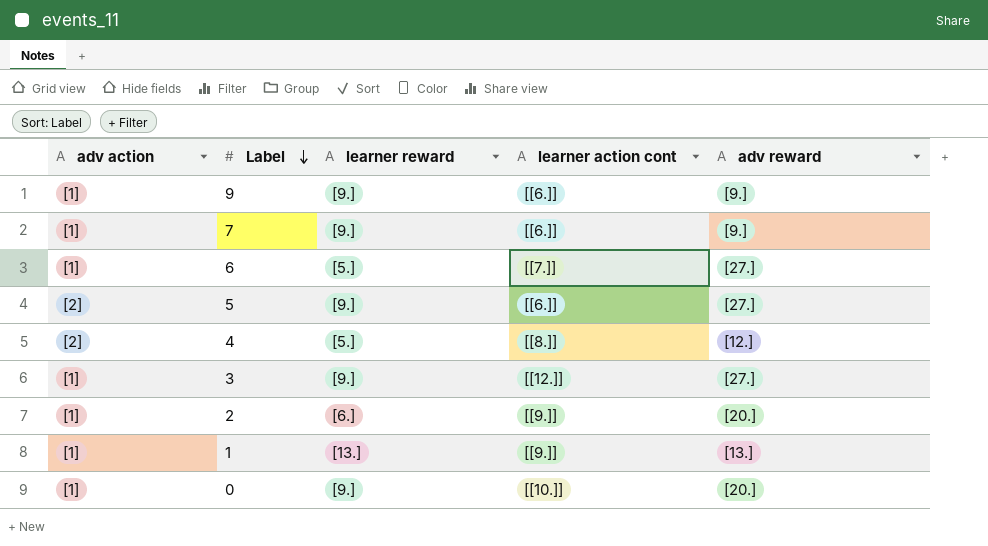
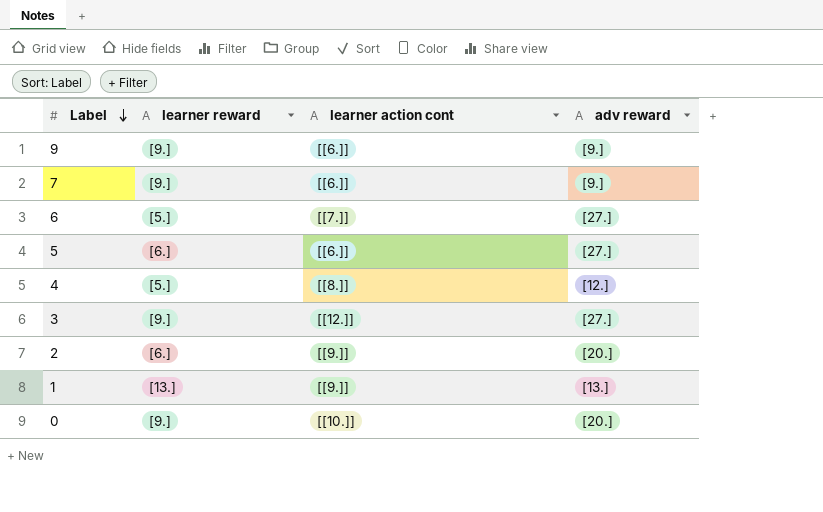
column adv action | position: 1 -> none
5 | learner reward: [9.] -> [6.]

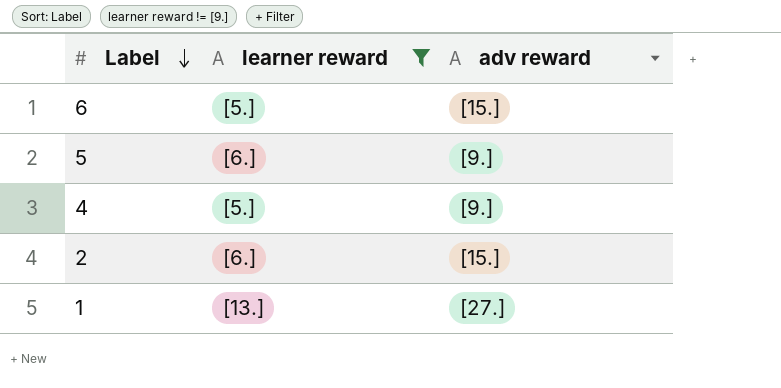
filter: none -> learner reward != [9.]
column learner action cont | position: 3 -> none
6 | adv reward: [27.] -> [15.]
5 | adv reward: [27.] -> [9.]
4 | adv reward: [12.] -> [9.]
2 | adv reward: [20.] -> [15.]
1 | adv reward: [13.] -> [27.]

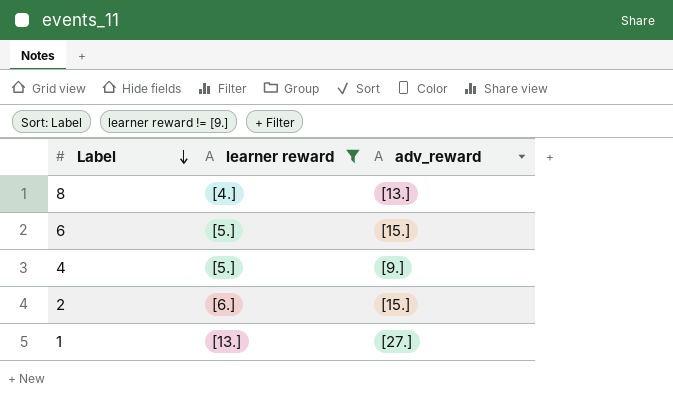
column name: adv reward -> adv_reward
row 5: [6.] | [9.] -> none
row 8: none -> [4.] | [13.]

